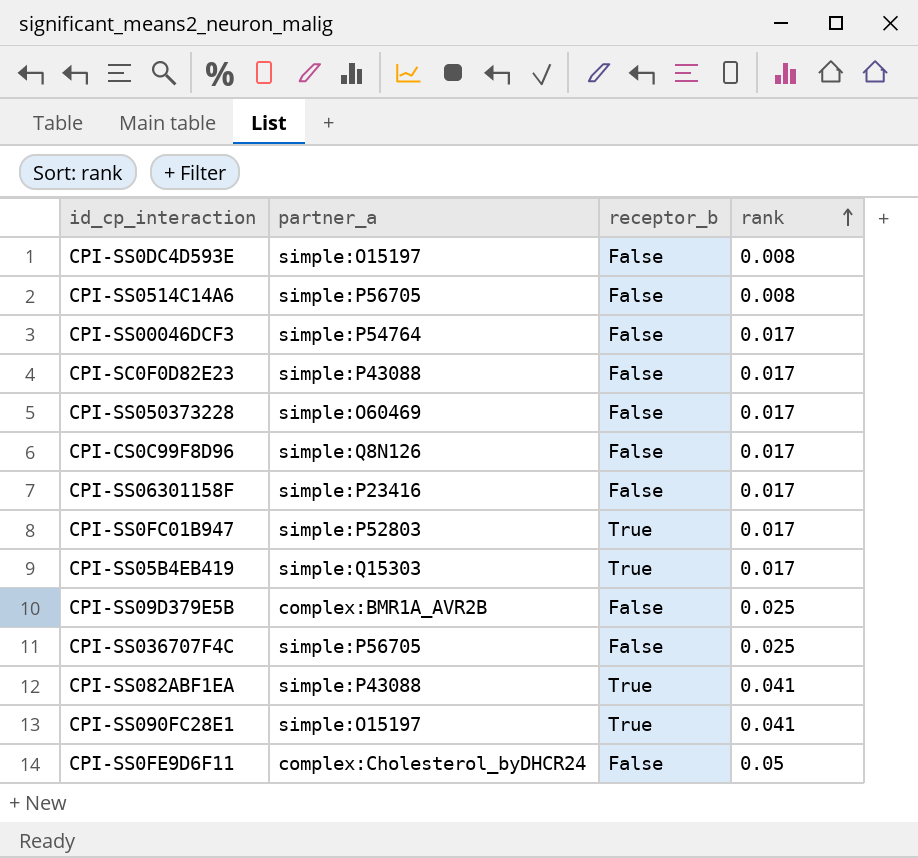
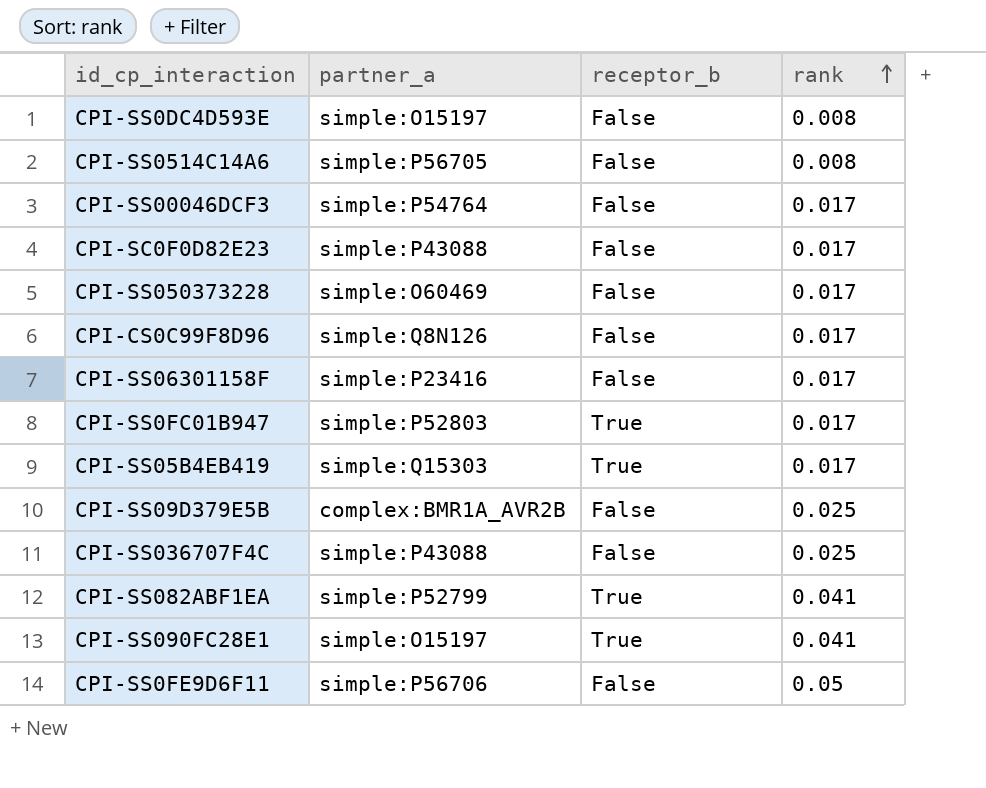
CPI-SS036707F4C | partner_a: simple:P56705 -> simple:P43088
CPI-SS082ABF1EA | partner_a: simple:P43088 -> simple:P52799
CPI-SS0FE9D6F11 | partner_a: complex:Cholesterol_byDHCR24 -> simple:P56706

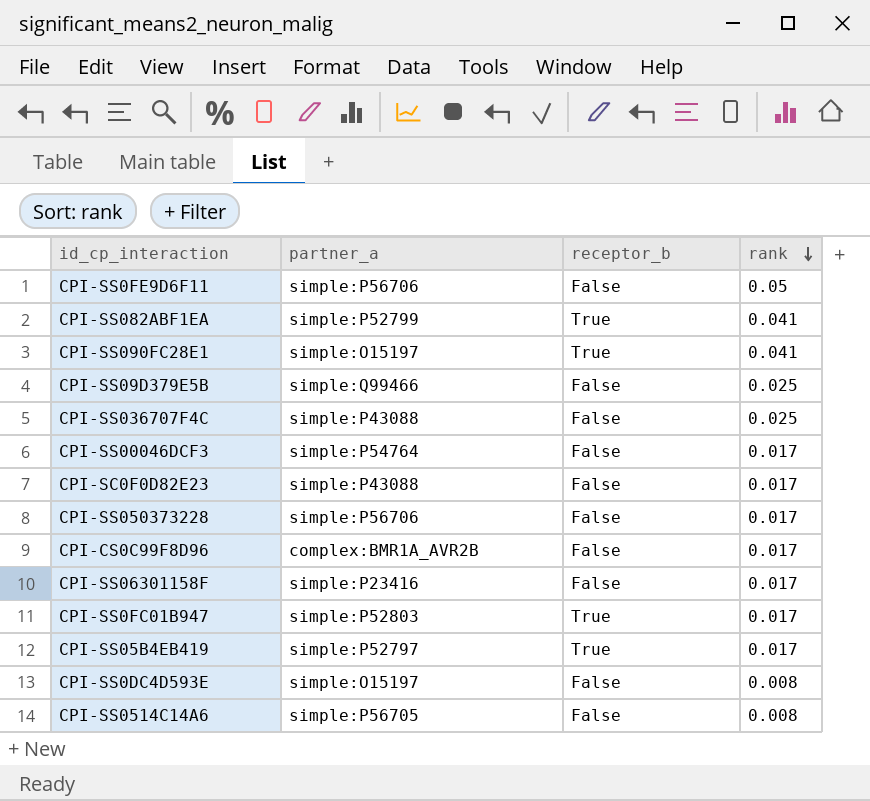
row order: rank ascending -> rank descending
CPI-SS09D379E5B | partner_a: complex:BMR1A_AVR2B -> simple:Q99466
CPI-SS050373228 | partner_a: simple:O60469 -> simple:P56706
CPI-CS0C99F8D96 | partner_a: simple:Q8N126 -> complex:BMR1A_AVR2B
CPI-SS05B4EB419 | partner_a: simple:Q15303 -> simple:P52797

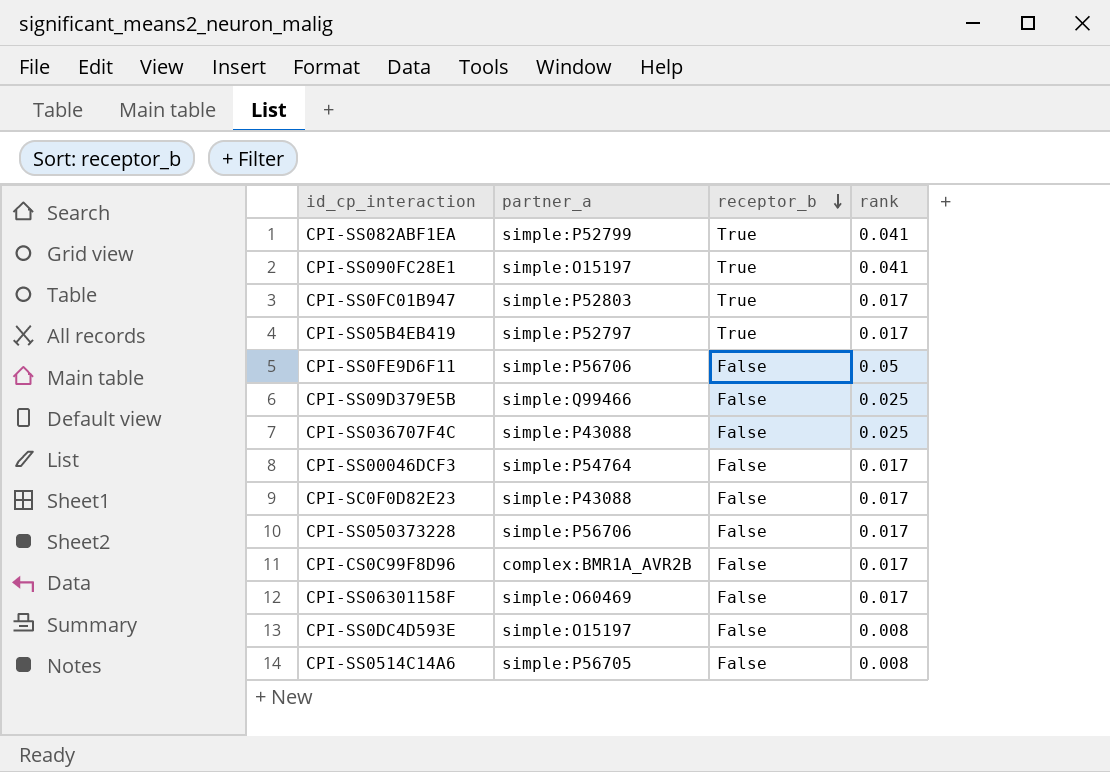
row order: rank descending -> receptor_b descending
CPI-SS06301158F | partner_a: simple:P23416 -> simple:O60469

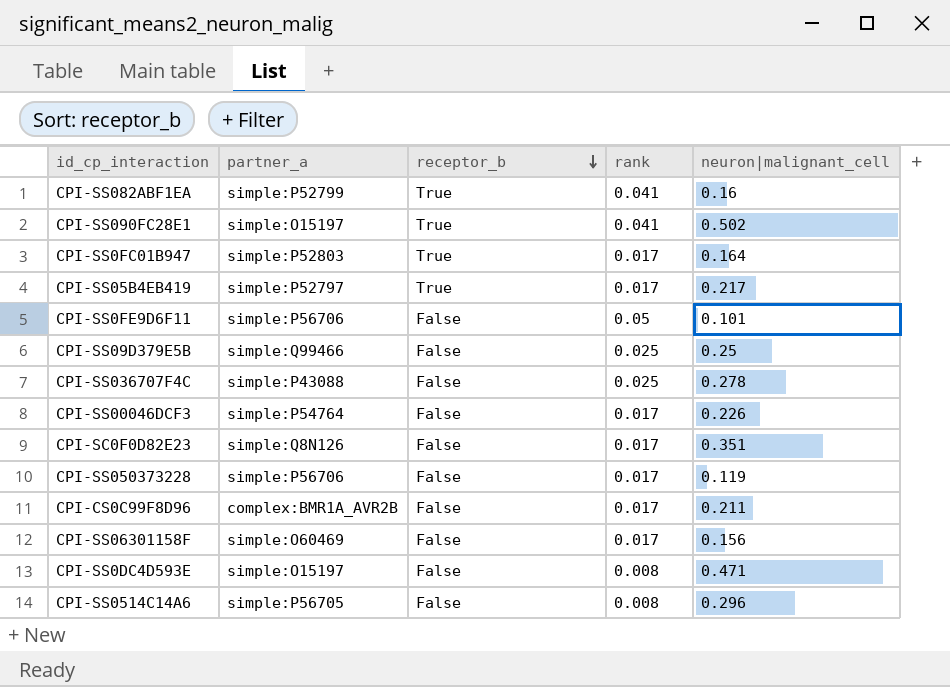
column neuron|malignant_cell | position: none -> 5
CPI-SC0F0D82E23 | partner_a: simple:P43088 -> simple:Q8N126

